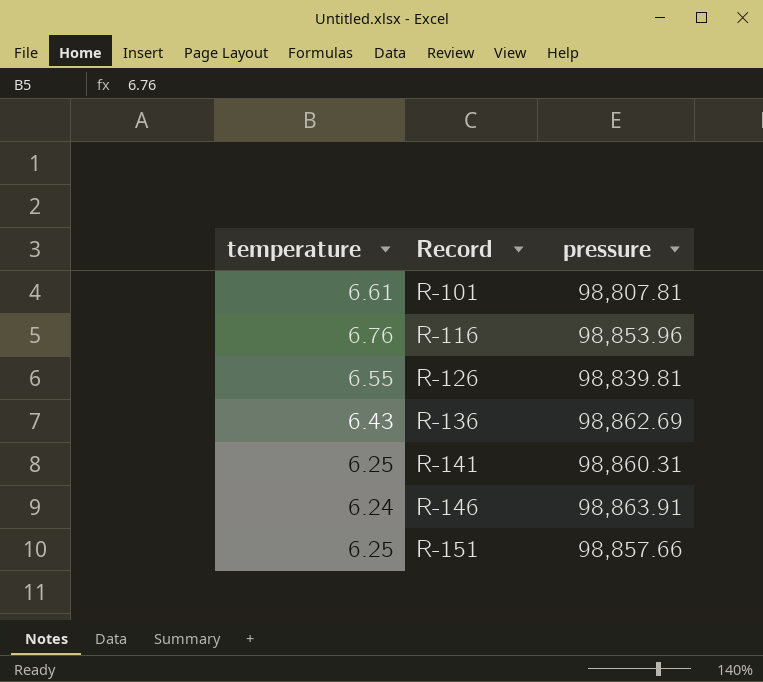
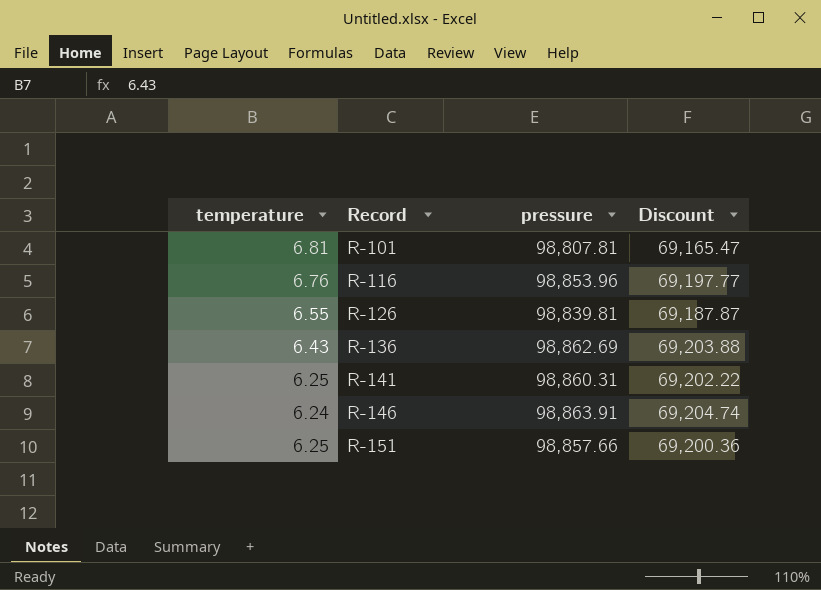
column Discount | formula: none -> [pressure] * 0.7
R-101 | temperature: 6.61 -> 6.81

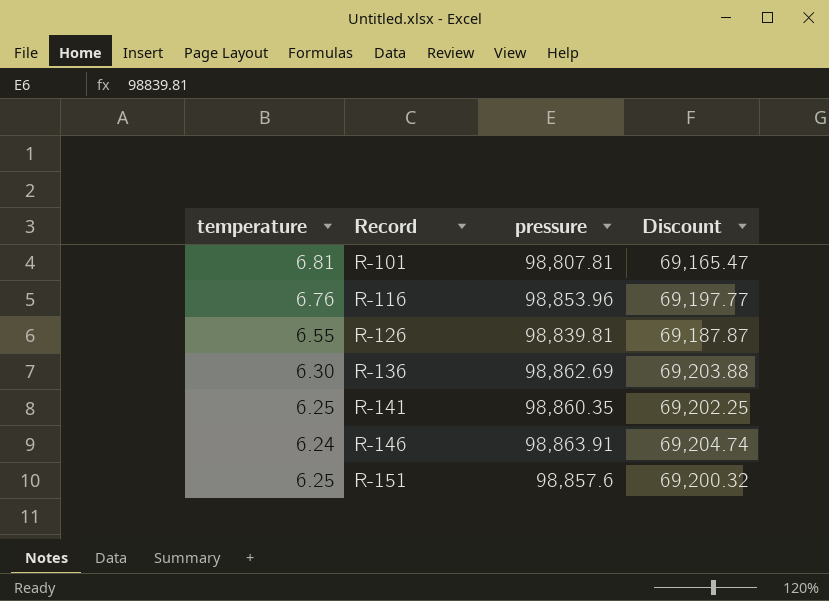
R-136 | temperature: 6.43 -> 6.30
R-141 | pressure: 98,860.31 -> 98,860.35
R-141 | Discount: 69,202.22 -> 69,202.25
R-151 | pressure: 98,857.66 -> 98,857.6
R-151 | Discount: 69,200.36 -> 69,200.32

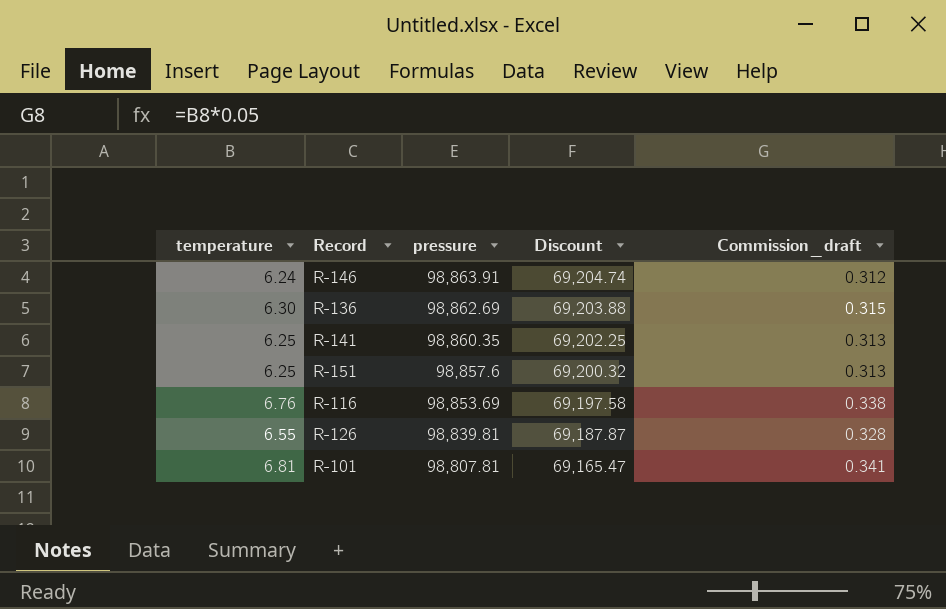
row order: Record ascending -> pressure descending
column Commission_draft | formula: none -> [temperature] * 0.05
R-116 | pressure: 98,853.96 -> 98,853.69
R-116 | Discount: 69,197.77 -> 69,197.58

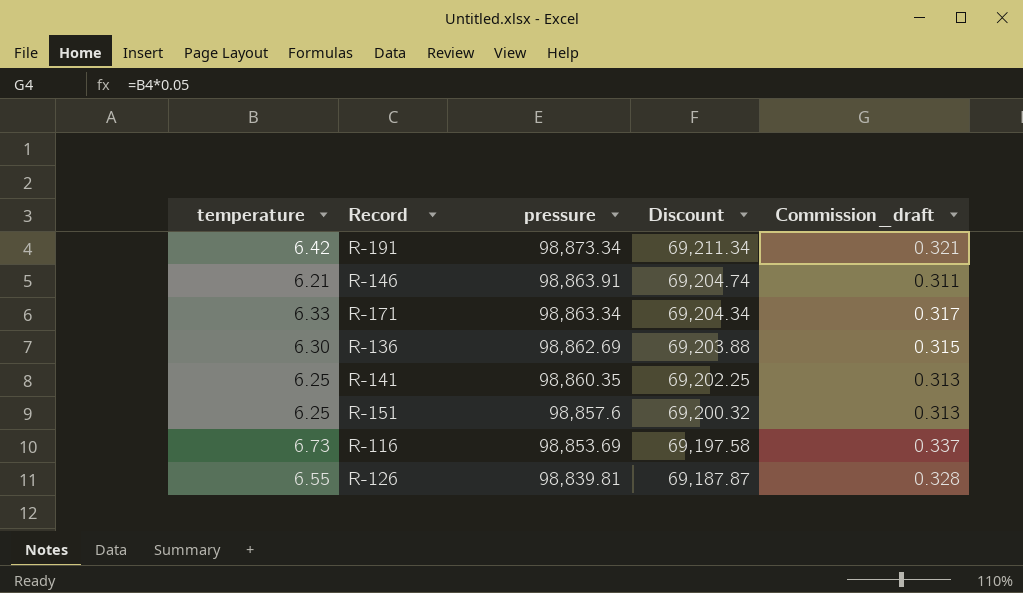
row R-101: 6.81 | 98,807.81 | 69,165.47 | 0.341 -> none
row R-191: none -> 6.42 | 98,873.34 | 69,211.34 | 0.321
R-146 | temperature: 6.24 -> 6.21
R-146 | Commission_draft: 0.312 -> 0.311
row R-171: none -> 6.33 | 98,863.34 | 69,204.34 | 0.317
R-116 | temperature: 6.76 -> 6.73
R-116 | Commission_draft: 0.338 -> 0.337

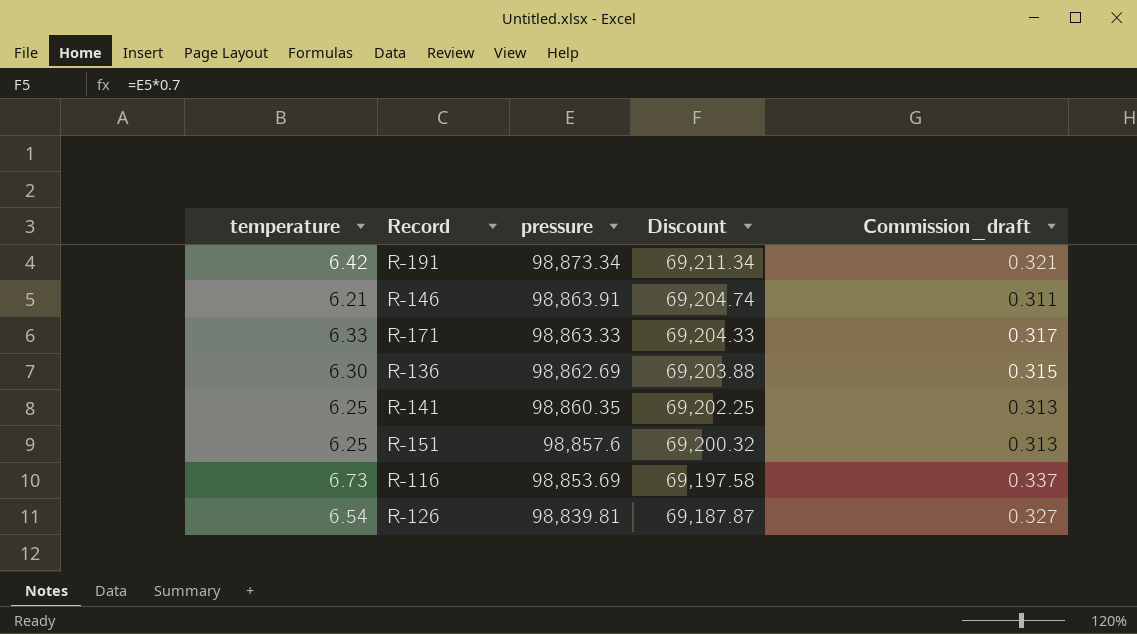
R-171 | pressure: 98,863.34 -> 98,863.33
R-171 | Discount: 69,204.34 -> 69,204.33
R-126 | temperature: 6.55 -> 6.54
R-126 | Commission_draft: 0.328 -> 0.327

